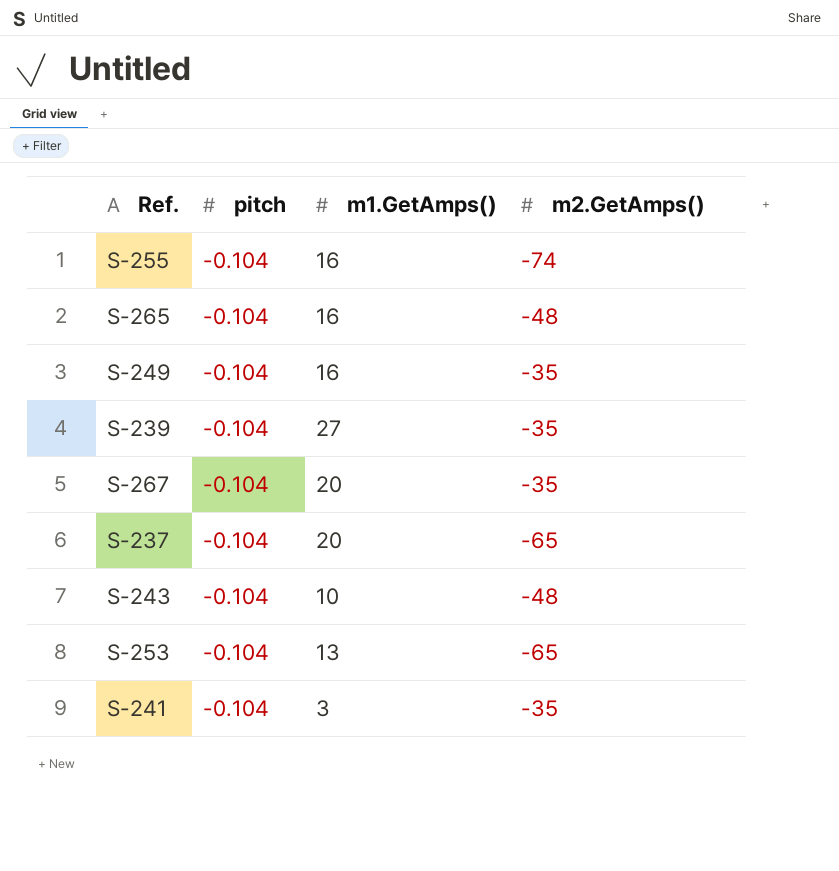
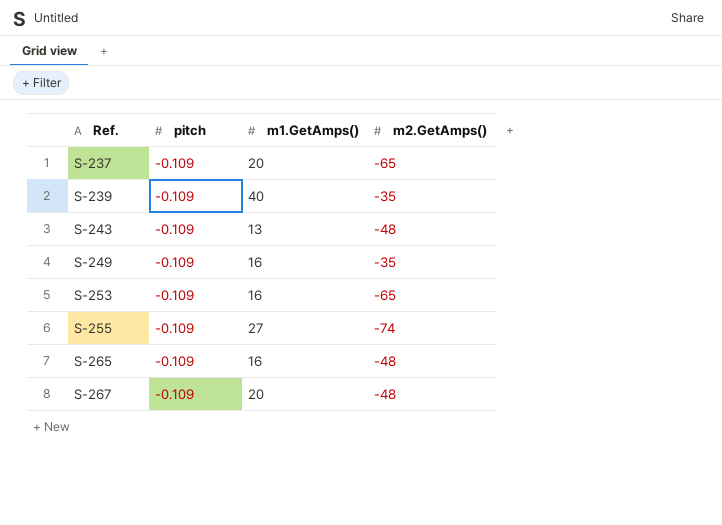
row order: none -> Ref. ascending
row S-241: -0.104 | 3 | -35 -> none
S-237 | pitch: -0.104 -> -0.109
S-239 | pitch: -0.104 -> -0.109
S-239 | m1.GetAmps(): 27 -> 40
S-243 | pitch: -0.104 -> -0.109
S-243 | m1.GetAmps(): 10 -> 13
S-249 | pitch: -0.104 -> -0.109
S-253 | pitch: -0.104 -> -0.109
S-253 | m1.GetAmps(): 13 -> 16
S-255 | pitch: -0.104 -> -0.109
S-255 | m1.GetAmps(): 16 -> 27
S-265 | pitch: -0.104 -> -0.109
S-267 | pitch: -0.104 -> -0.109
S-267 | m2.GetAmps(): -35 -> -48

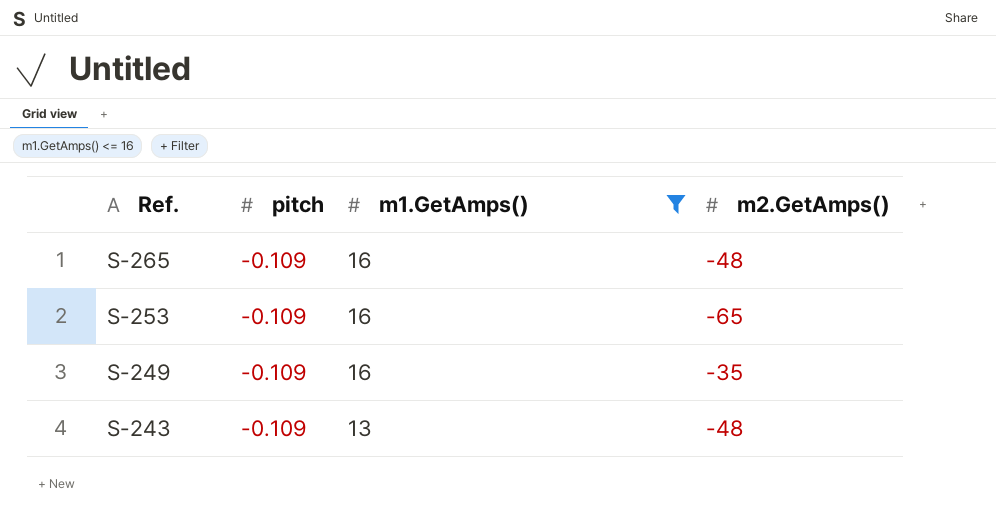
filter: none -> m1.GetAmps() <= 16
row order: Ref. ascending -> Ref. descending

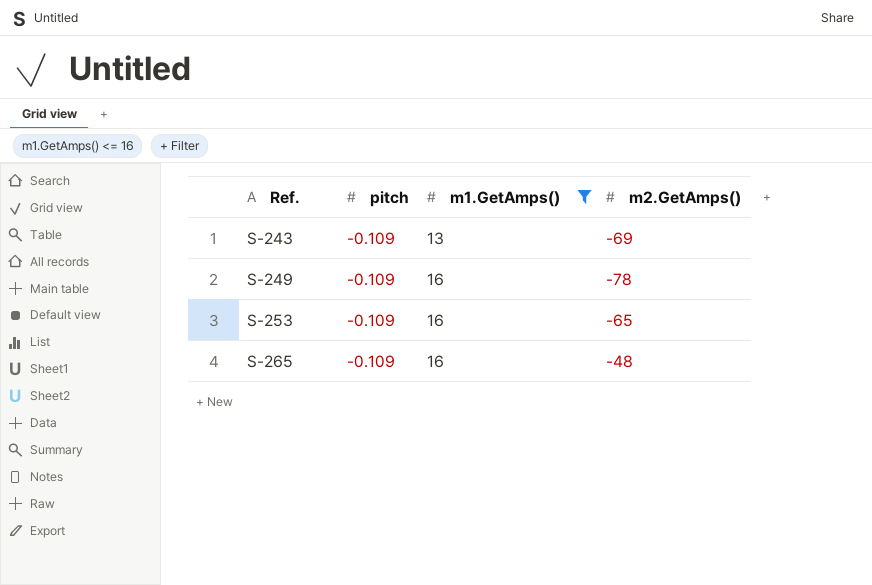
row order: Ref. descending -> Ref. ascending
S-243 | m2.GetAmps(): -48 -> -69
S-249 | m2.GetAmps(): -35 -> -78

